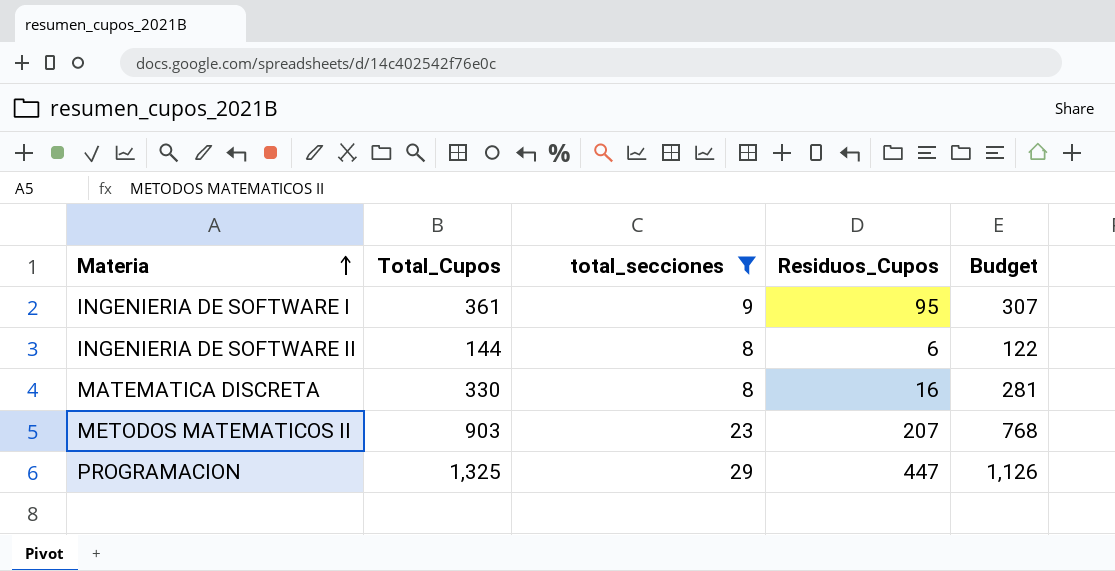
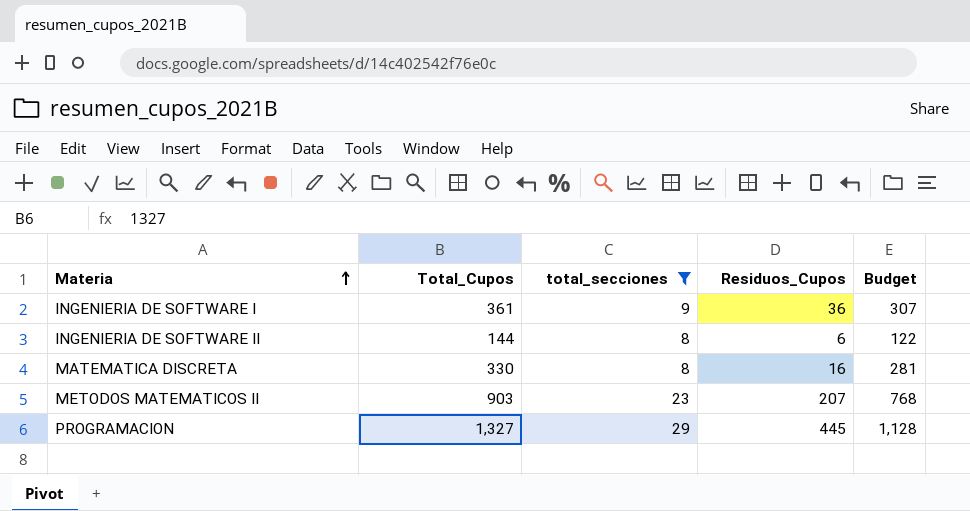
INGENIERIA DE SOFTWARE I | Residuos_Cupos: 95 -> 36
PROGRAMACION | Total_Cupos: 1,325 -> 1,327
PROGRAMACION | Residuos_Cupos: 447 -> 445
PROGRAMACION | Budget: 1,126 -> 1,128

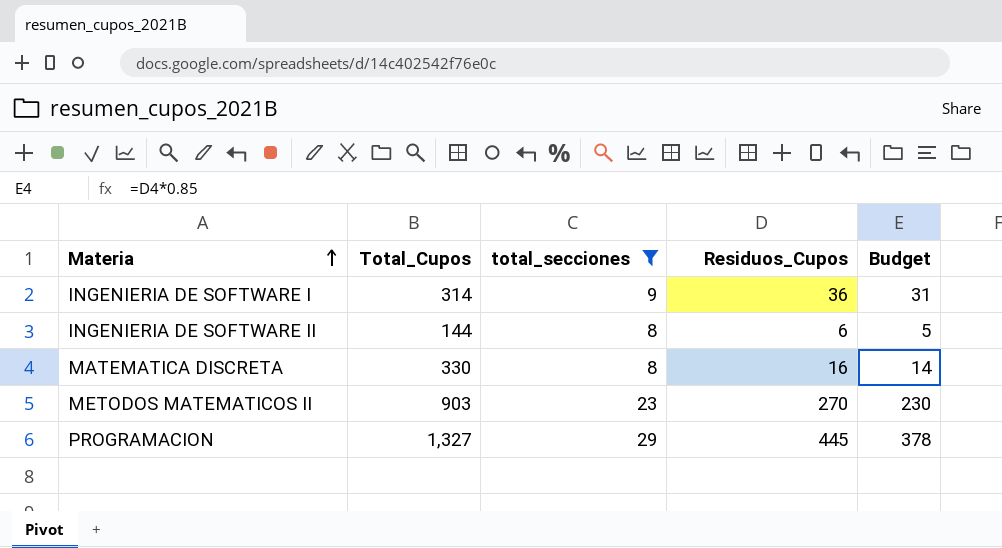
column Budget | formula: [Total_Cupos] * 0.85 -> [Residuos_Cupos] * 0.85
INGENIERIA DE SOFTWARE I | Total_Cupos: 361 -> 314
METODOS MATEMATICOS II | Residuos_Cupos: 207 -> 270

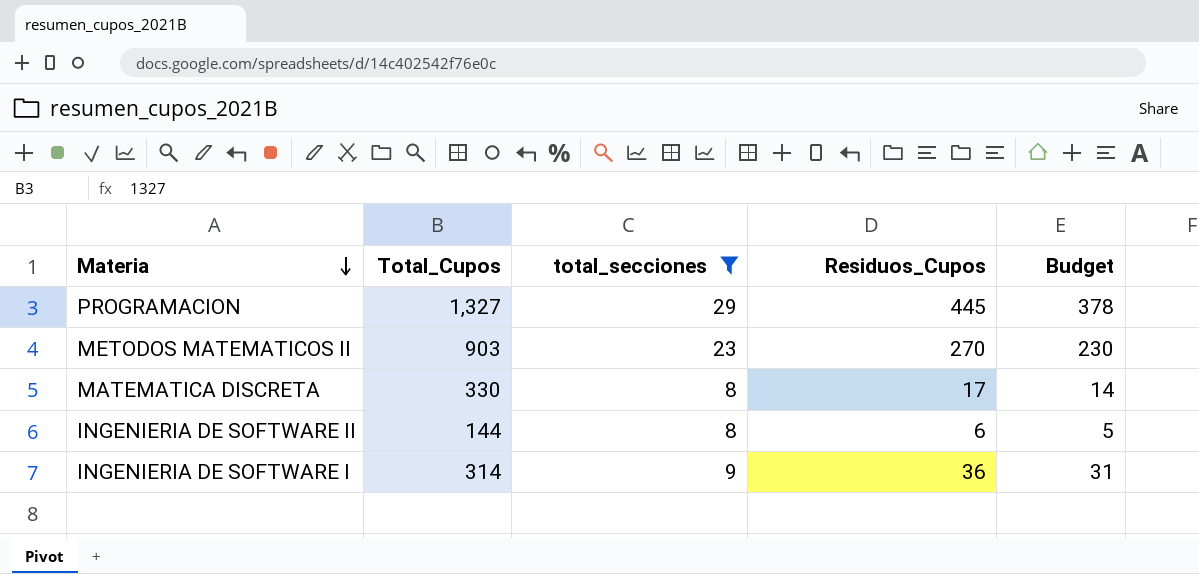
row order: Materia ascending -> Materia descending
MATEMATICA DISCRETA | Residuos_Cupos: 16 -> 17

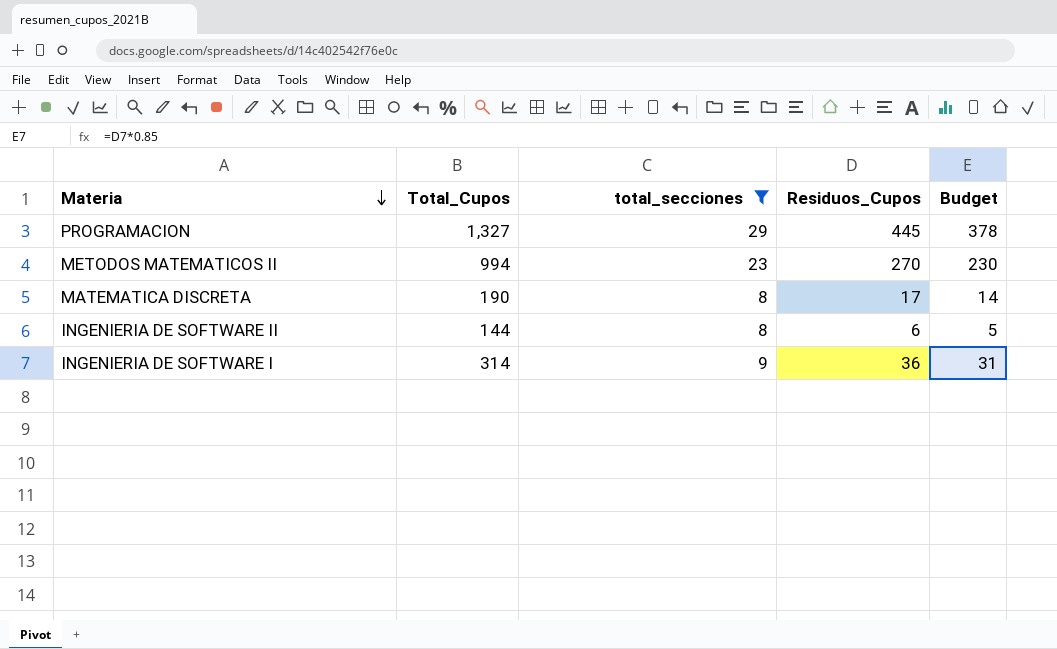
METODOS MATEMATICOS II | Total_Cupos: 903 -> 994
MATEMATICA DISCRETA | Total_Cupos: 330 -> 190

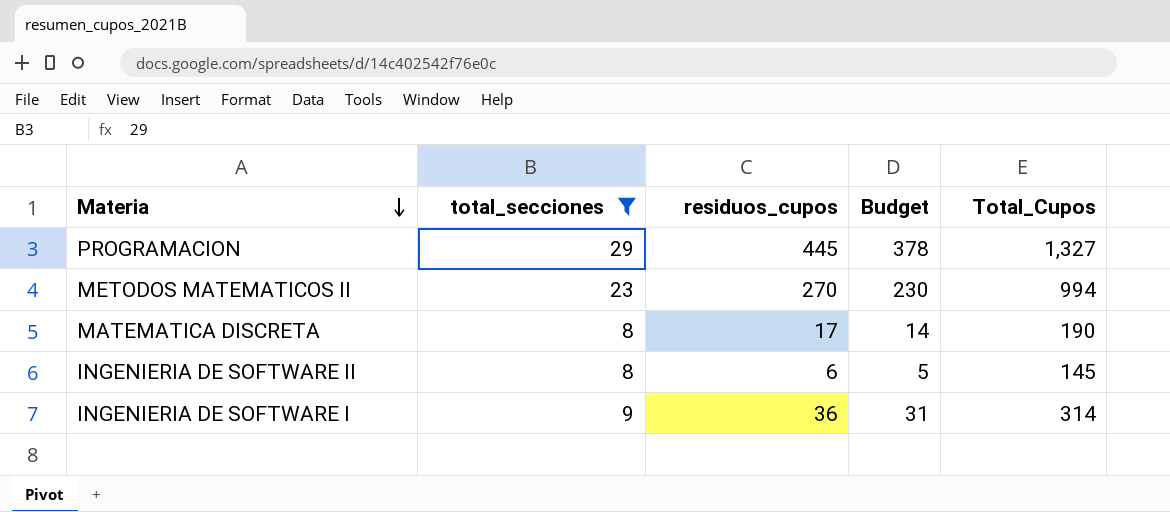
column name: Residuos_Cupos -> residuos_cupos
column Total_Cupos | position: 2 -> 5
INGENIERIA DE SOFTWARE II | Total_Cupos: 144 -> 145

